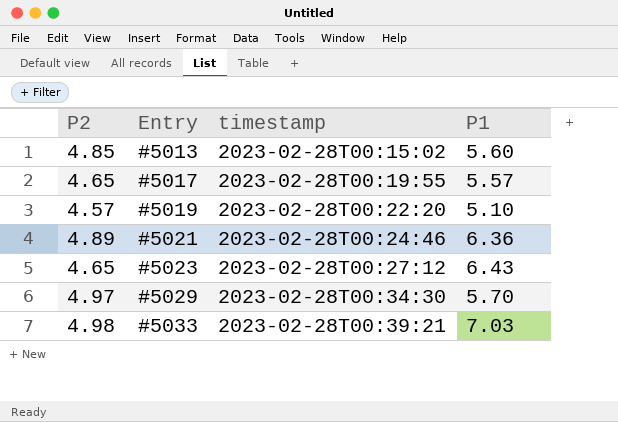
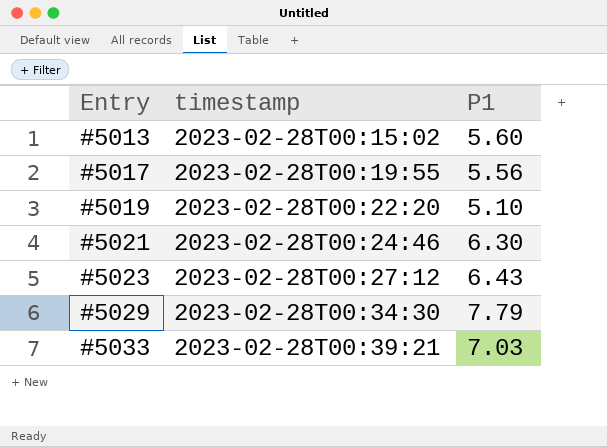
column P2 | position: 1 -> none
#5017 | P1: 5.57 -> 5.56
#5021 | P1: 6.36 -> 6.30
#5029 | P1: 5.70 -> 7.79

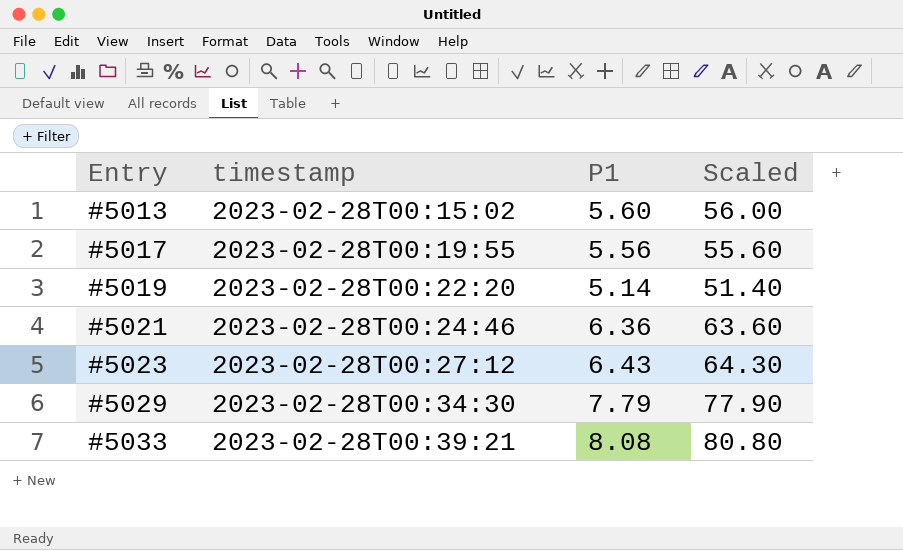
column Scaled | formula: none -> [P1] * 10
#5019 | P1: 5.10 -> 5.14
#5021 | P1: 6.30 -> 6.36
#5033 | P1: 7.03 -> 8.08

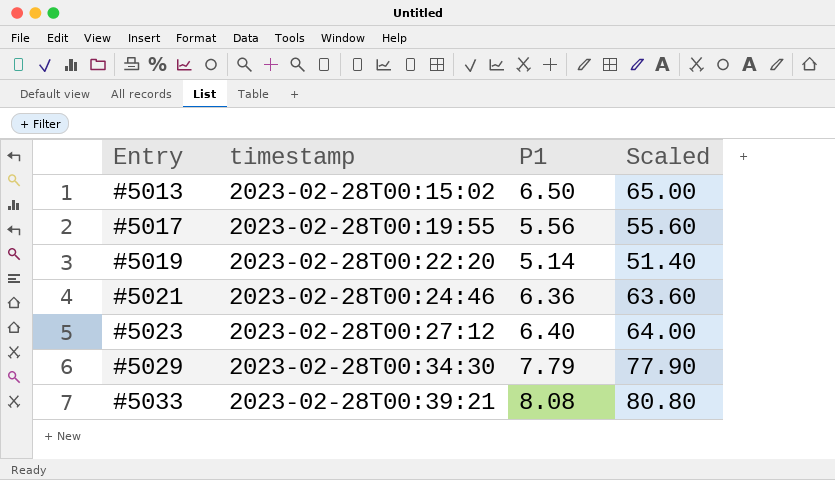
#5013 | P1: 5.60 -> 6.50
#5013 | Scaled: 56.00 -> 65.00
#5023 | P1: 6.43 -> 6.40
#5023 | Scaled: 64.30 -> 64.00

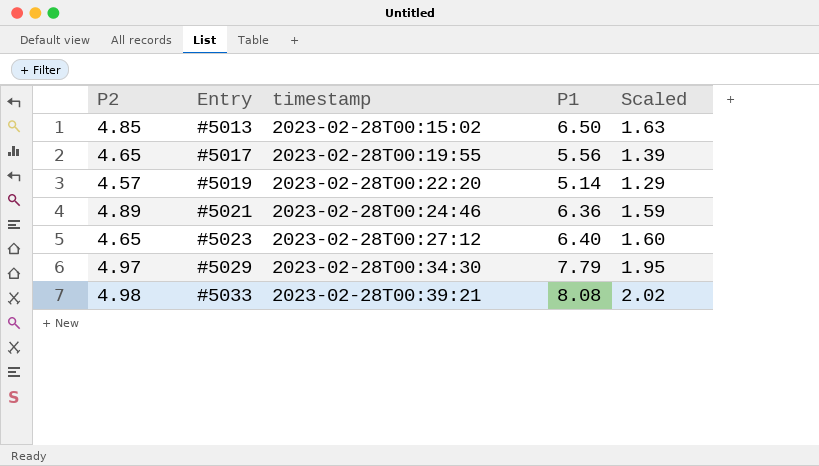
column P2 | position: none -> 1
column Scaled | formula: [P1] * 10 -> [P1] * 0.25

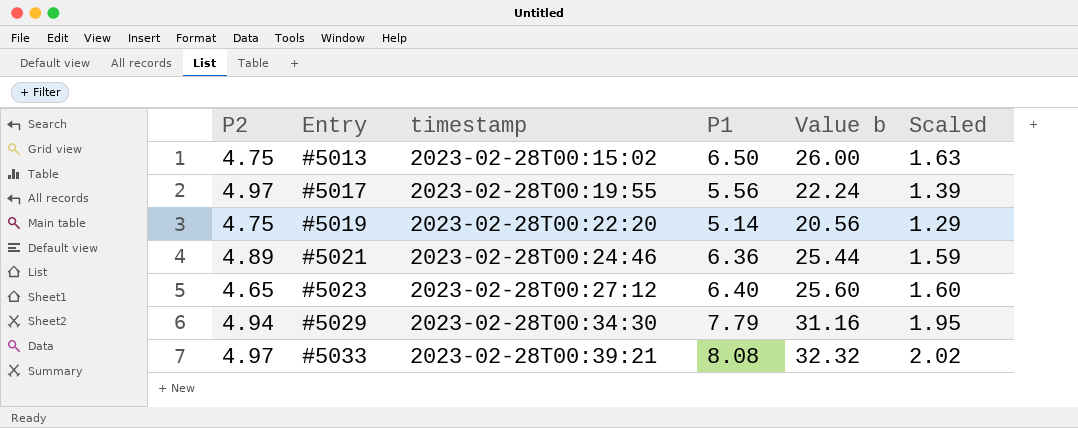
column Value b | formula: none -> [P1] * 4
#5013 | P2: 4.85 -> 4.75
#5017 | P2: 4.65 -> 4.97
#5019 | P2: 4.57 -> 4.75
#5029 | P2: 4.97 -> 4.94
#5033 | P2: 4.98 -> 4.97

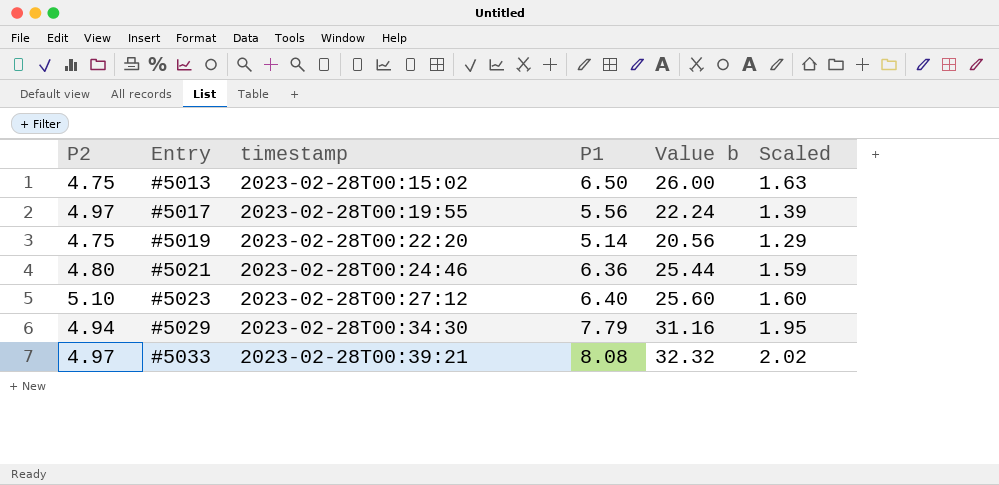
#5021 | P2: 4.89 -> 4.80
#5023 | P2: 4.65 -> 5.10

